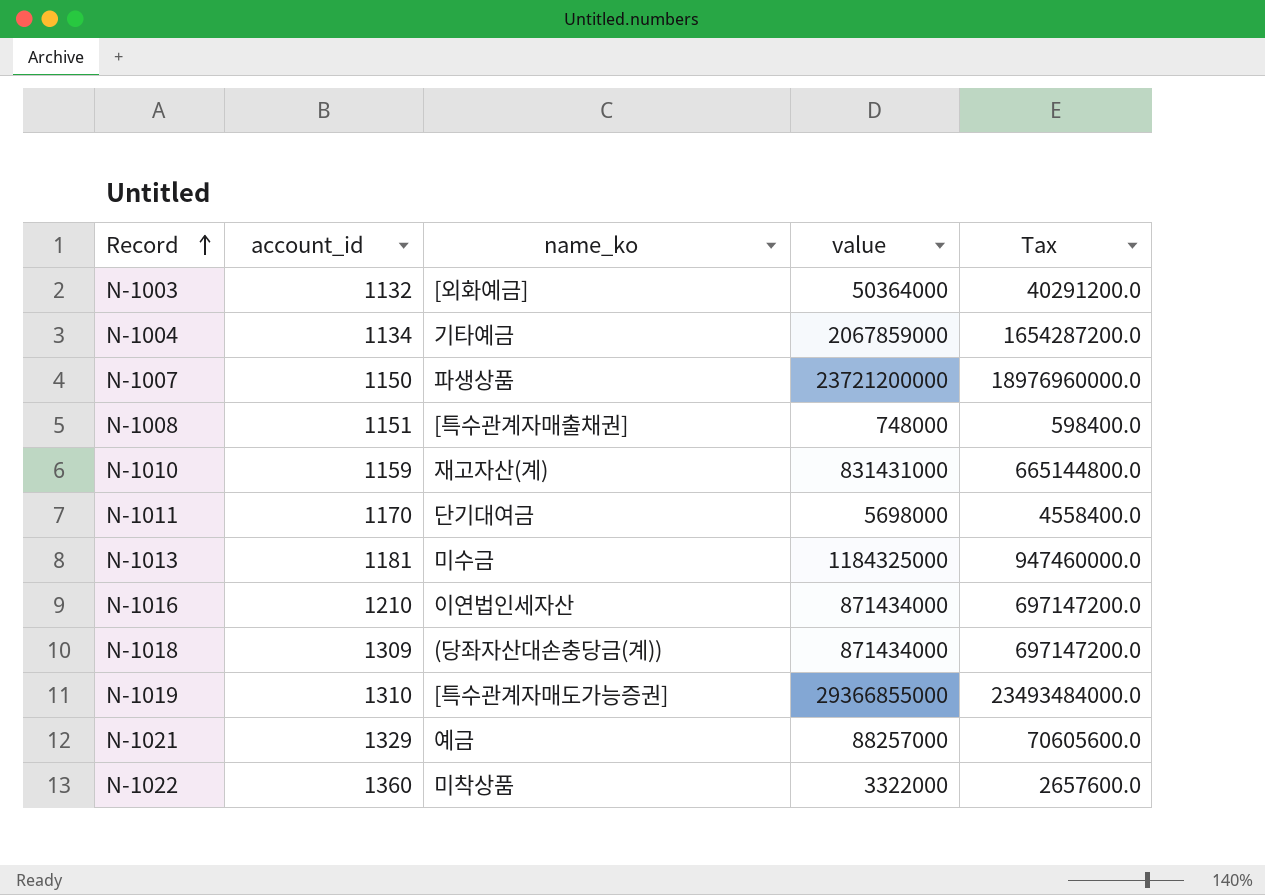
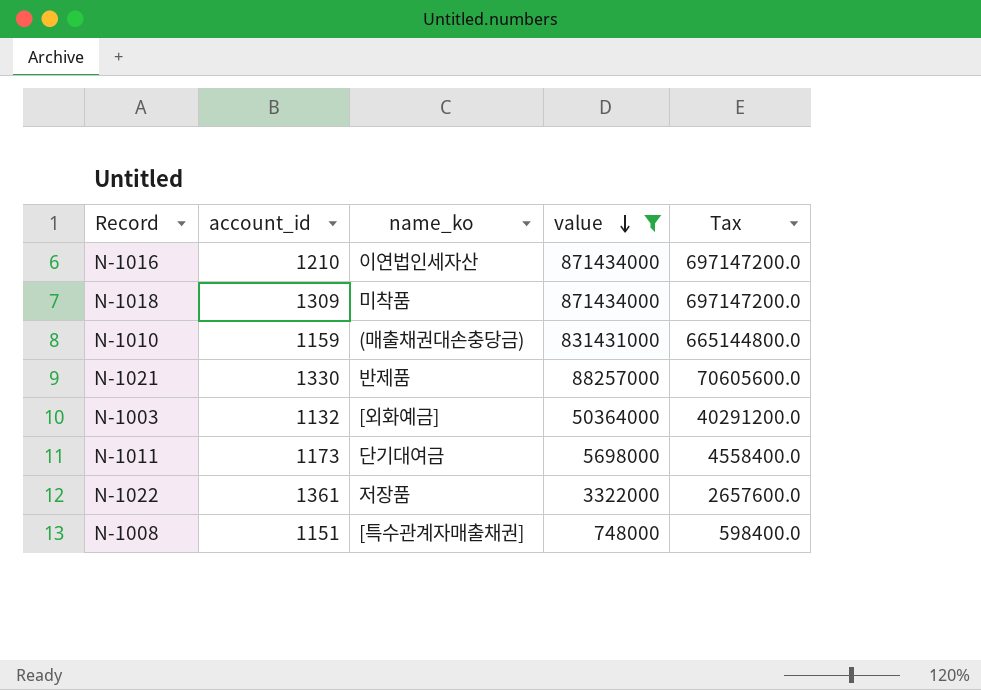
filter: none -> value <= 871434000
row order: Record ascending -> value descending
N-1018 | name_ko: (당좌자산대손충당금(계)) -> 미착품
N-1010 | name_ko: 재고자산(계) -> (매출채권대손충당금)
N-1021 | account_id: 1329 -> 1330
N-1021 | name_ko: 예금 -> 반제품
N-1011 | account_id: 1170 -> 1173
N-1022 | account_id: 1360 -> 1361
N-1022 | name_ko: 미착상품 -> 저장품

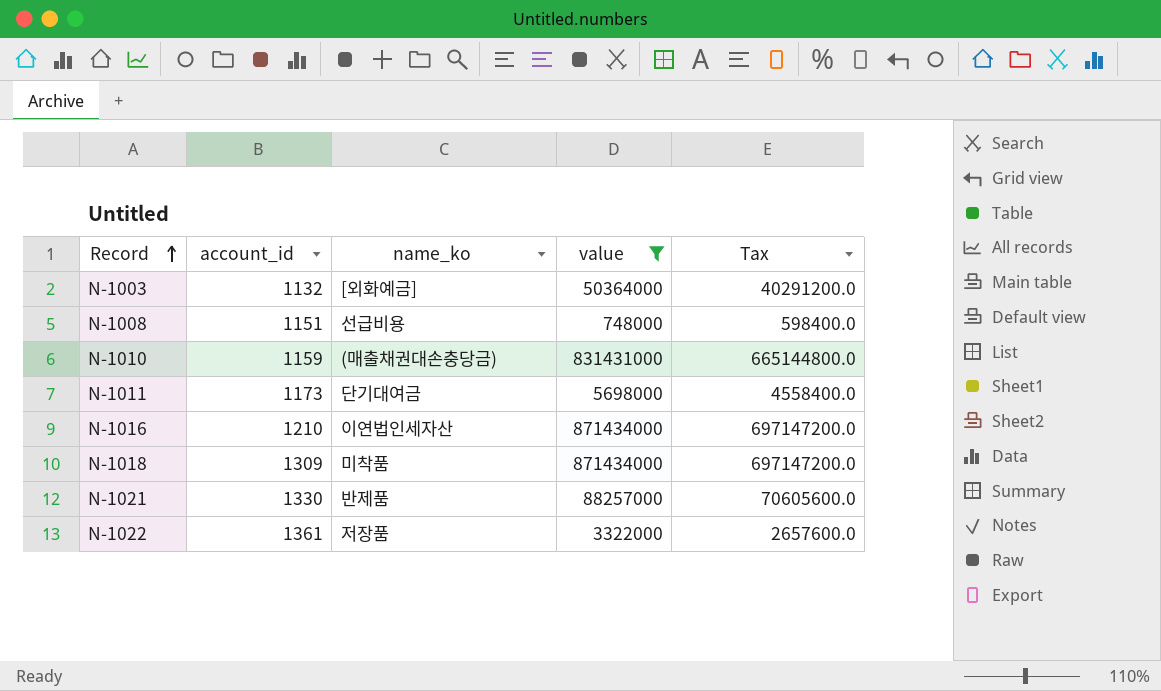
row order: value descending -> Record ascending
N-1008 | name_ko: [특수관계자매출채권] -> 선급비용

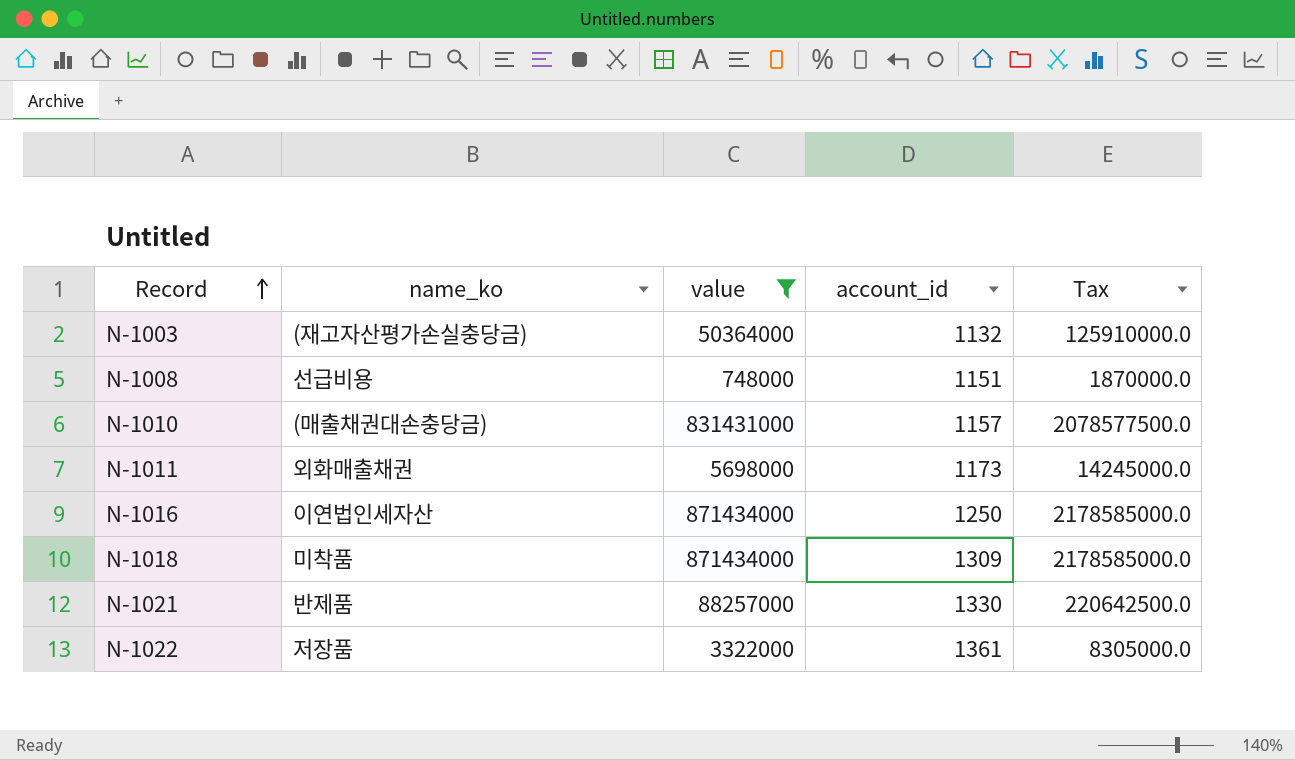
column account_id | position: 2 -> 4
column Tax | formula: [value] * 0.8 -> [value] * 2.5
N-1003 | name_ko: [외화예금] -> (재고자산평가손실충당금)
N-1010 | account_id: 1159 -> 1157
N-1011 | name_ko: 단기대여금 -> 외화매출채권
N-1016 | account_id: 1210 -> 1250

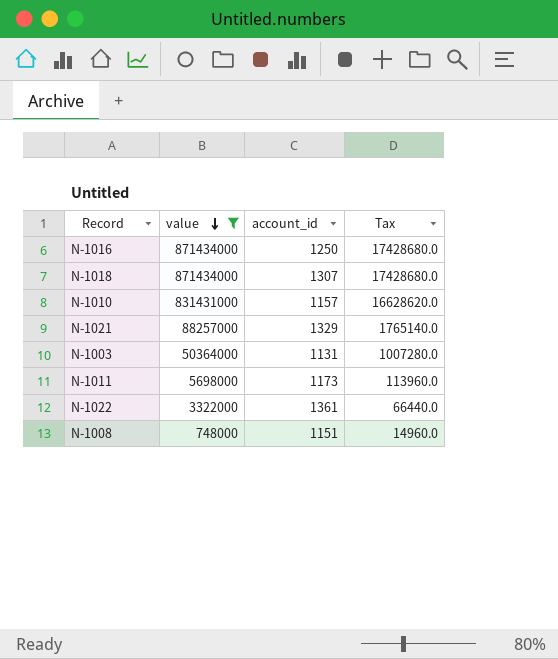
row order: Record ascending -> value descending
column name_ko | position: 2 -> none
column Tax | formula: [value] * 2.5 -> [value] * 0.02
N-1018 | account_id: 1309 -> 1307
N-1021 | account_id: 1330 -> 1329
N-1003 | account_id: 1132 -> 1131

